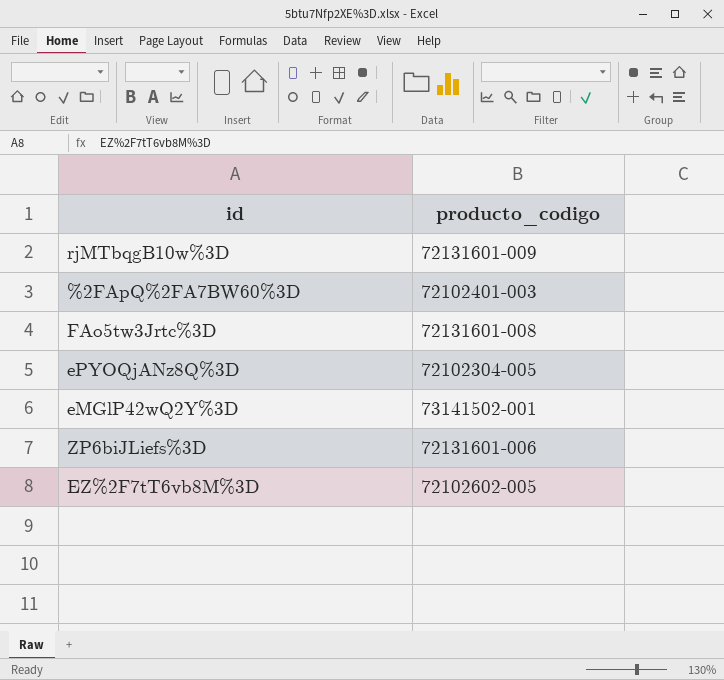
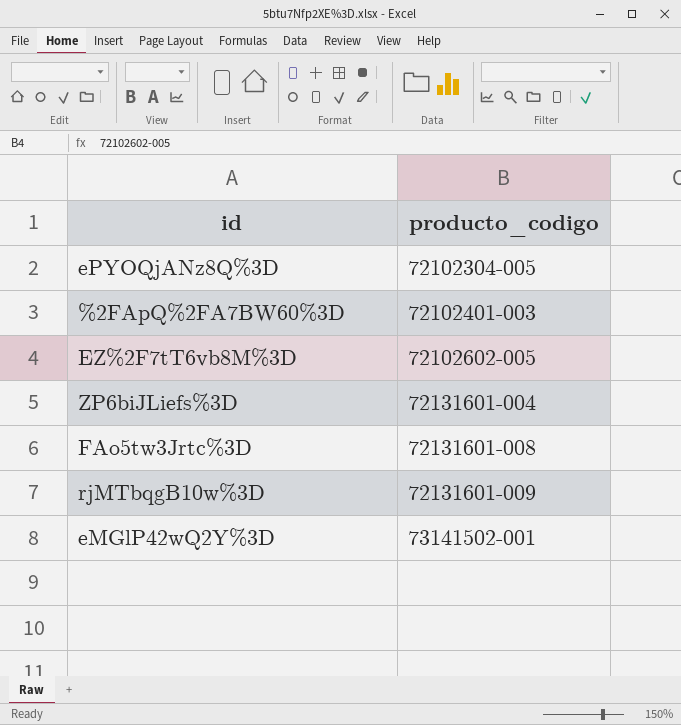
row order: none -> producto_codigo ascending
ZP6biJLiefs%3D | producto_codigo: 72131601-006 -> 72131601-004

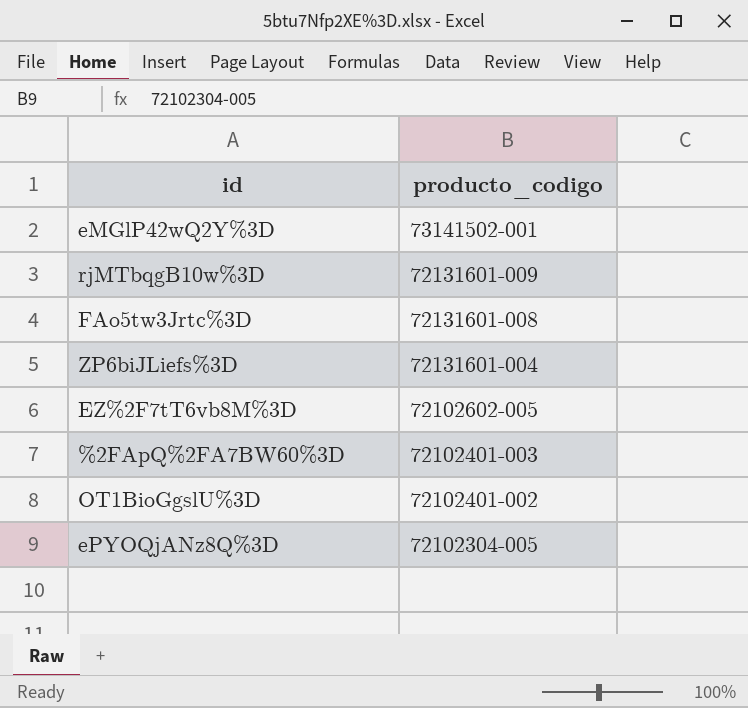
row order: producto_codigo ascending -> producto_codigo descending
row OT1BioGgslU%3D: none -> 72102401-002

